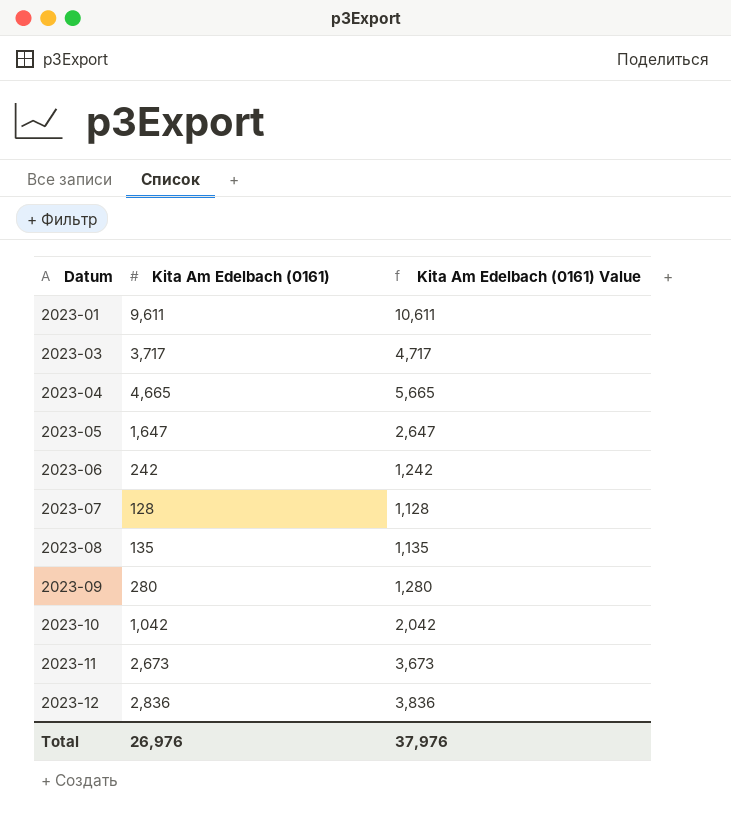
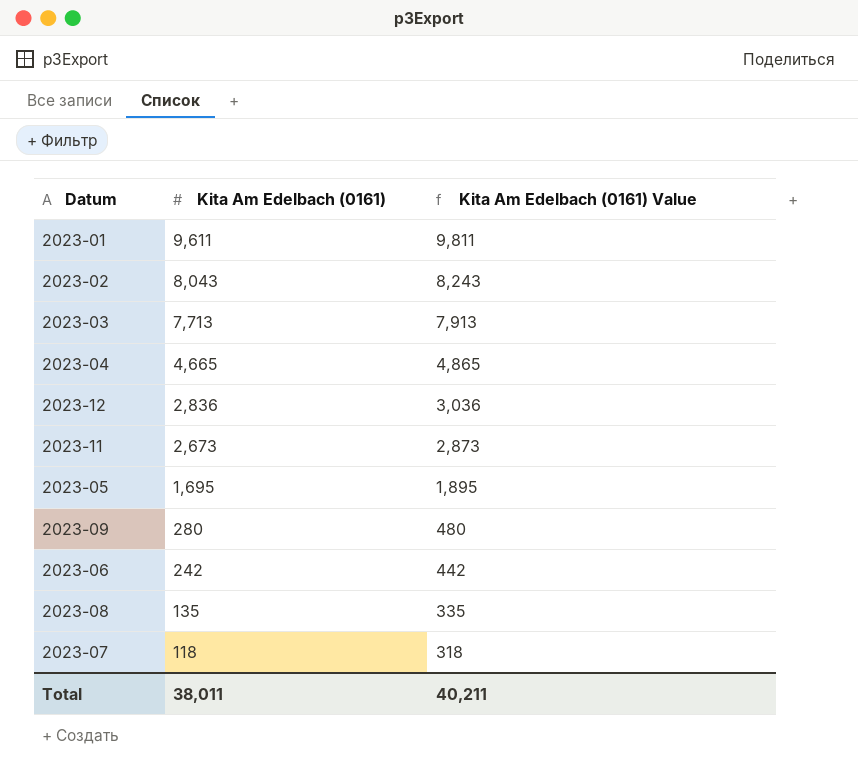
row order: Datum ascending -> Kita Am Edelbach (0161) descending
column Kita Am Edelbach (0161) Value | formula: [Kita Am Edelbach (0161)] + 1000 -> [Kita Am Edelbach (0161)] + 200
row 2023-10: 1,042 | 2,042 -> none
row 2023-02: none -> 8,043 | 8,243
2023-03 | Kita Am Edelbach (0161): 3,717 -> 7,713
2023-05 | Kita Am Edelbach (0161): 1,647 -> 1,695
2023-07 | Kita Am Edelbach (0161): 128 -> 118
Total | Kita Am Edelbach (0161): 26,976 -> 38,011
Total | Kita Am Edelbach (0161) Value: 37,976 -> 40,211

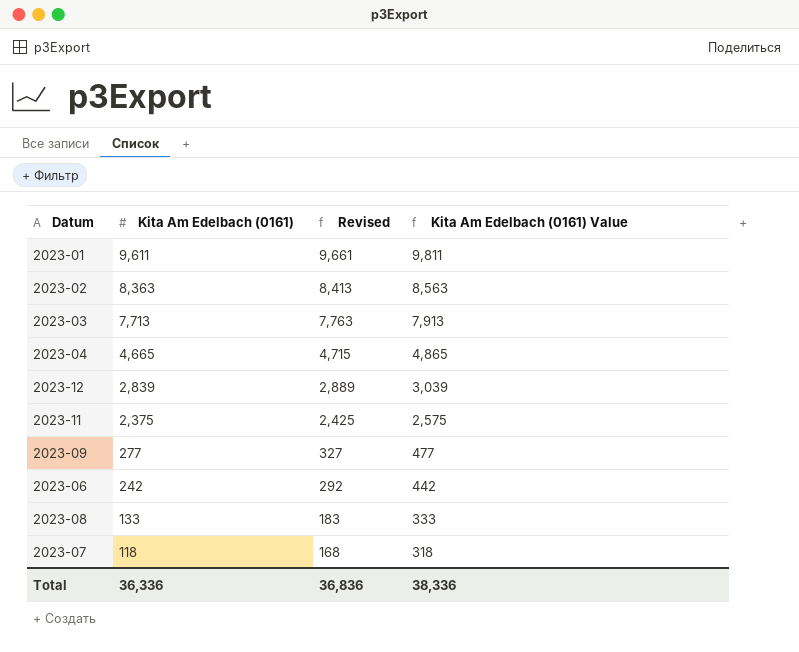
column Revised | formula: none -> [Kita Am Edelbach (0161)] + 50
row 2023-05: 1,695 | 1,895 -> none
2023-02 | Kita Am Edelbach (0161): 8,043 -> 8,363
2023-02 | Kita Am Edelbach (0161) Value: 8,243 -> 8,563
2023-12 | Kita Am Edelbach (0161): 2,836 -> 2,839
2023-12 | Kita Am Edelbach (0161) Value: 3,036 -> 3,039
2023-11 | Kita Am Edelbach (0161): 2,673 -> 2,375
2023-11 | Kita Am Edelbach (0161) Value: 2,873 -> 2,575
2023-09 | Kita Am Edelbach (0161): 280 -> 277
2023-09 | Kita Am Edelbach (0161) Value: 480 -> 477
2023-08 | Kita Am Edelbach (0161): 135 -> 133
2023-08 | Kita Am Edelbach (0161) Value: 335 -> 333
Total | Kita Am Edelbach (0161): 38,011 -> 36,336
Total | Kita Am Edelbach (0161) Value: 40,211 -> 38,336

